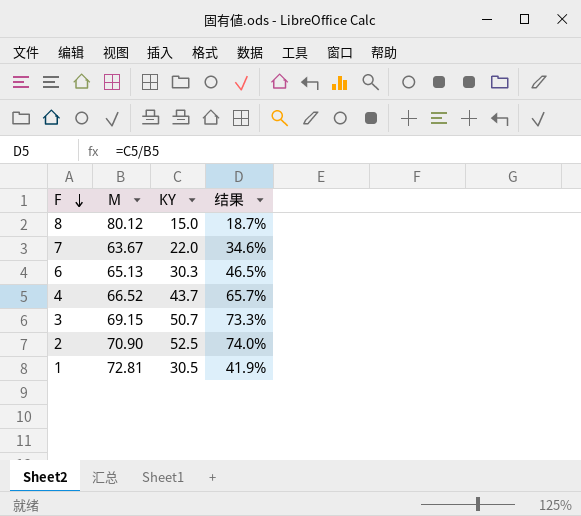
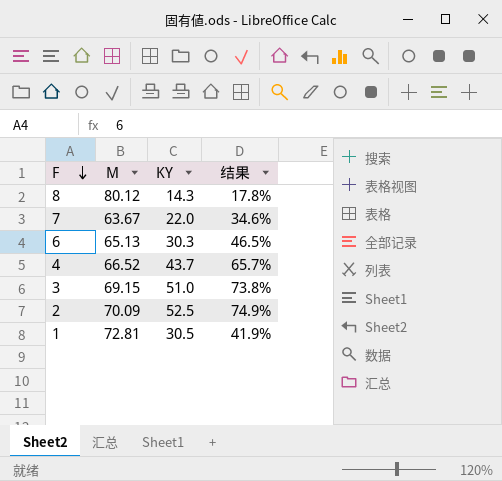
8 | KY: 15.0 -> 14.3
8 | 结果: 18.7% -> 17.8%
3 | KY: 50.7 -> 51.0
3 | 结果: 73.3% -> 73.8%
2 | M: 70.90 -> 70.09
2 | 结果: 74.0% -> 74.9%

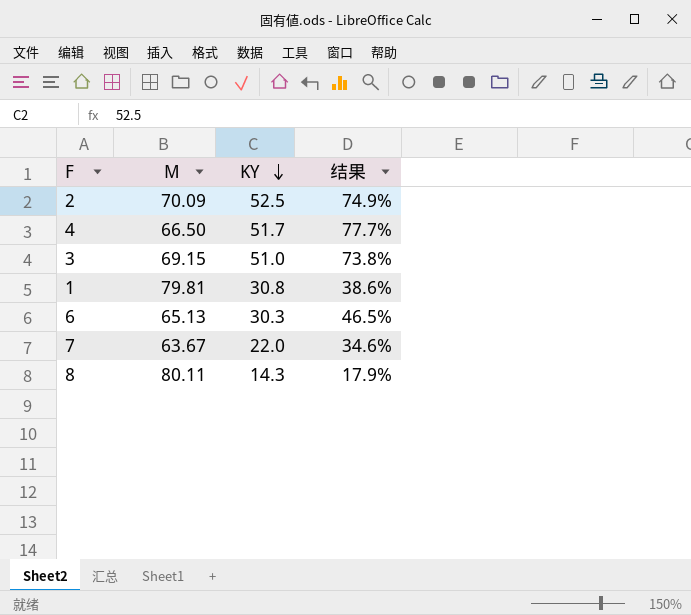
row order: F descending -> KY descending
4 | M: 66.52 -> 66.50
4 | KY: 43.7 -> 51.7
4 | 结果: 65.7% -> 77.7%
1 | M: 72.81 -> 79.81
1 | KY: 30.5 -> 30.8
1 | 结果: 41.9% -> 38.6%
8 | M: 80.12 -> 80.11
8 | 结果: 17.8% -> 17.9%

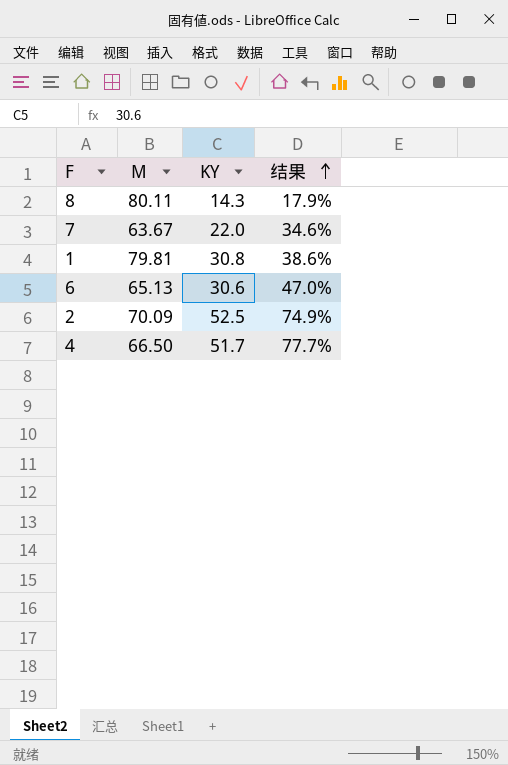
row order: KY descending -> 结果 ascending
row 3: 69.15 | 51.0 | 73.8% -> none
6 | KY: 30.3 -> 30.6
6 | 结果: 46.5% -> 47.0%

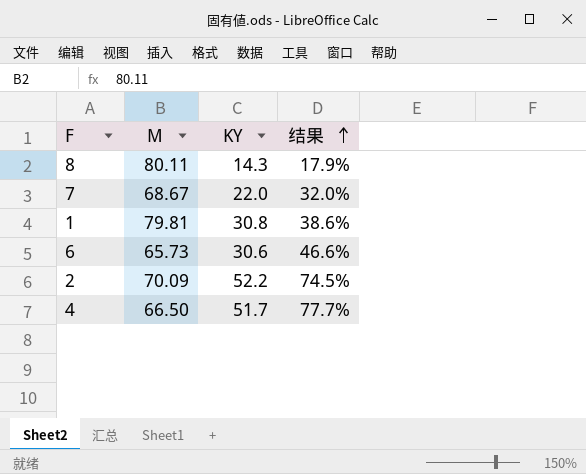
7 | M: 63.67 -> 68.67
7 | 结果: 34.6% -> 32.0%
6 | M: 65.13 -> 65.73
6 | 结果: 47.0% -> 46.6%
2 | KY: 52.5 -> 52.2
2 | 结果: 74.9% -> 74.5%

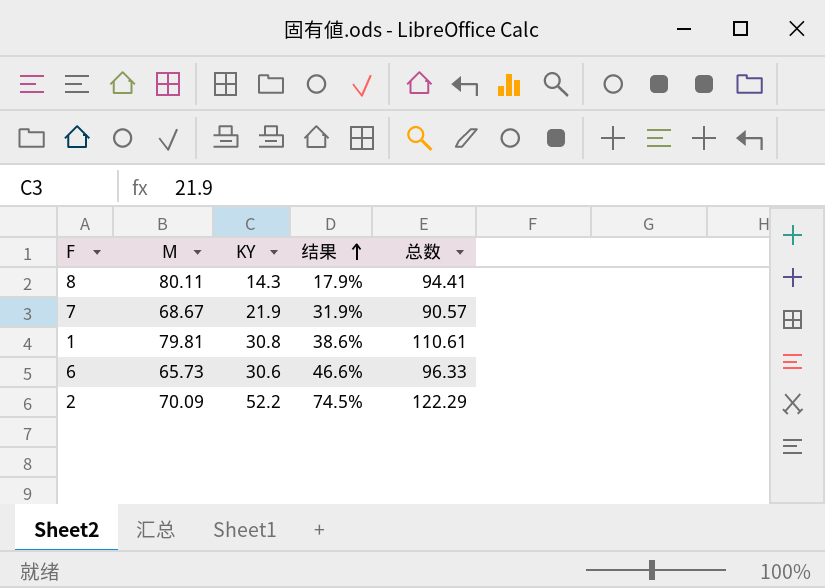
column 总数 | formula: none -> [M] + [KY]
row 4: 66.50 | 51.7 | 77.7% -> none
7 | KY: 22.0 -> 21.9
7 | 结果: 32.0% -> 31.9%

